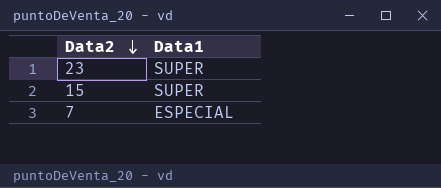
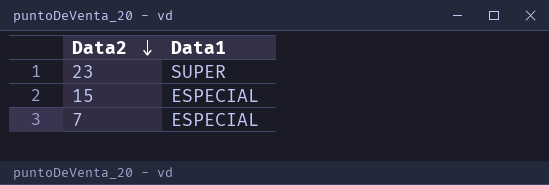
15 | Data1: SUPER -> ESPECIAL

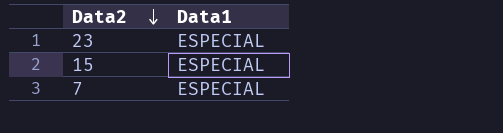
23 | Data1: SUPER -> ESPECIAL

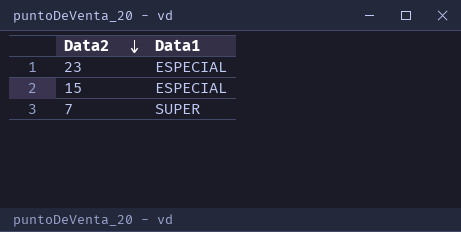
7 | Data1: ESPECIAL -> SUPER

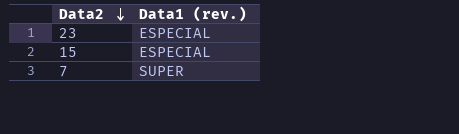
column name: Data1 -> Data1 (rev.)

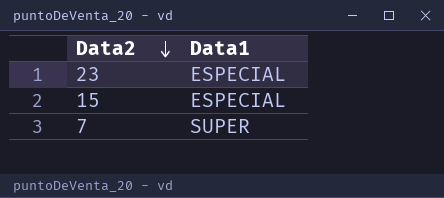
column name: Data1 (rev.) -> Data1

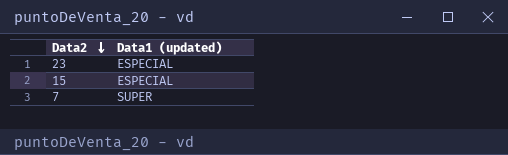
column name: Data1 -> Data1 (updated)

